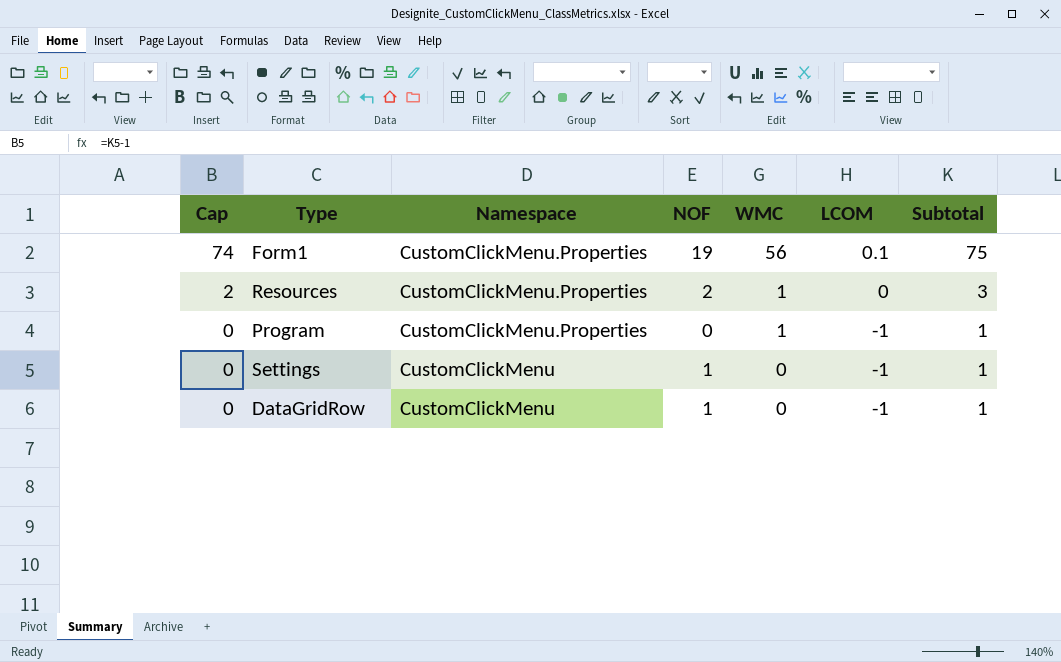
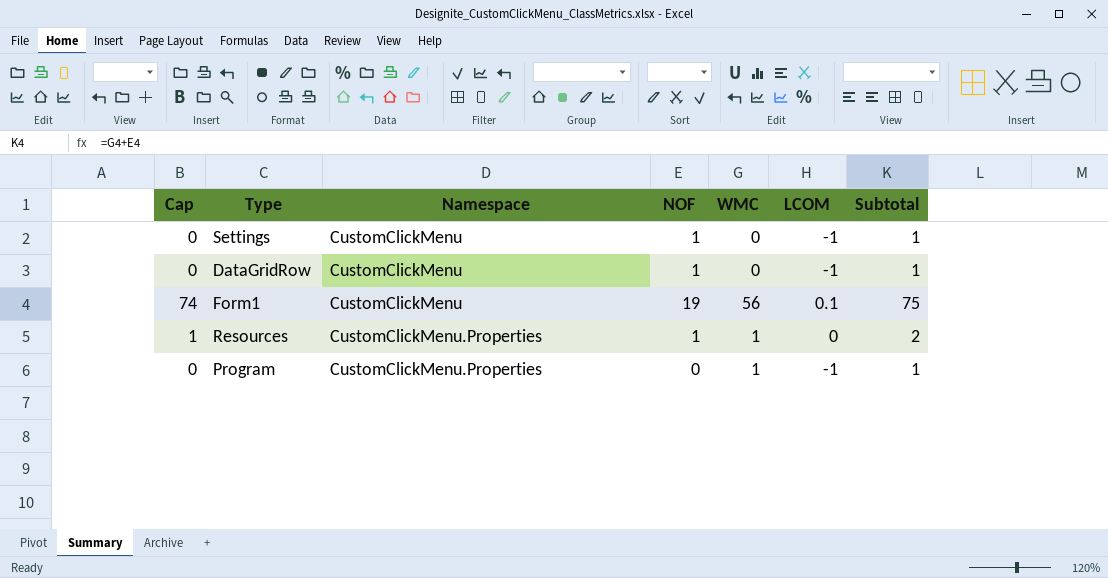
row order: Cap descending -> Namespace ascending
Form1 | Namespace: CustomClickMenu.Properties -> CustomClickMenu
Resources | Cap: 2 -> 1
Resources | NOF: 2 -> 1
Resources | Subtotal: 3 -> 2

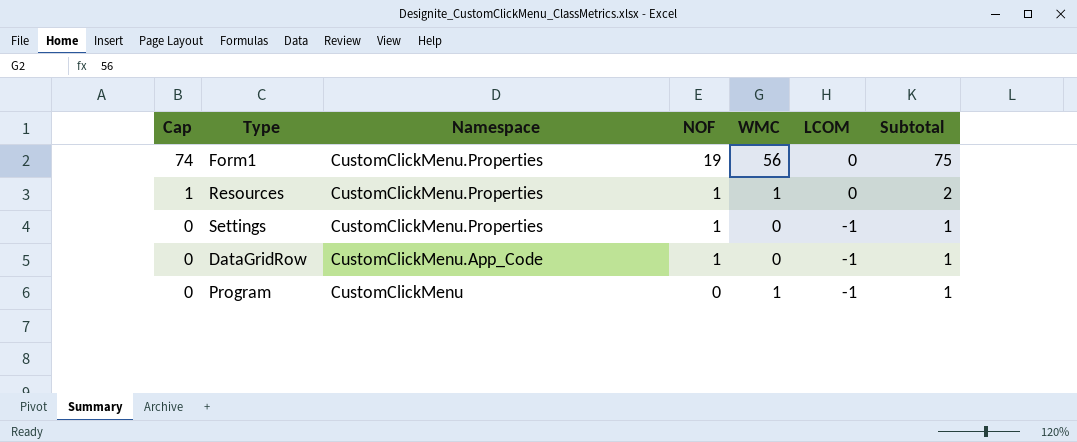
row order: Namespace ascending -> Cap descending
Form1 | Namespace: CustomClickMenu -> CustomClickMenu.Properties
Form1 | LCOM: 0.1 -> 0
Settings | Namespace: CustomClickMenu -> CustomClickMenu.Properties
DataGridRow | Namespace: CustomClickMenu -> CustomClickMenu.App_Code
Program | Namespace: CustomClickMenu.Properties -> CustomClickMenu

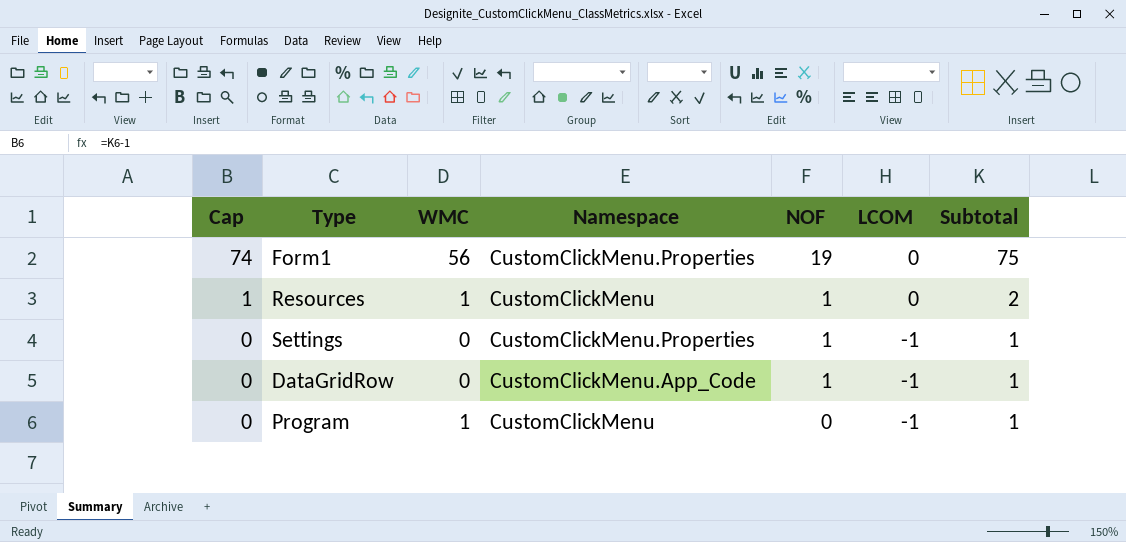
column WMC | position: 5 -> 3
Resources | Namespace: CustomClickMenu.Properties -> CustomClickMenu

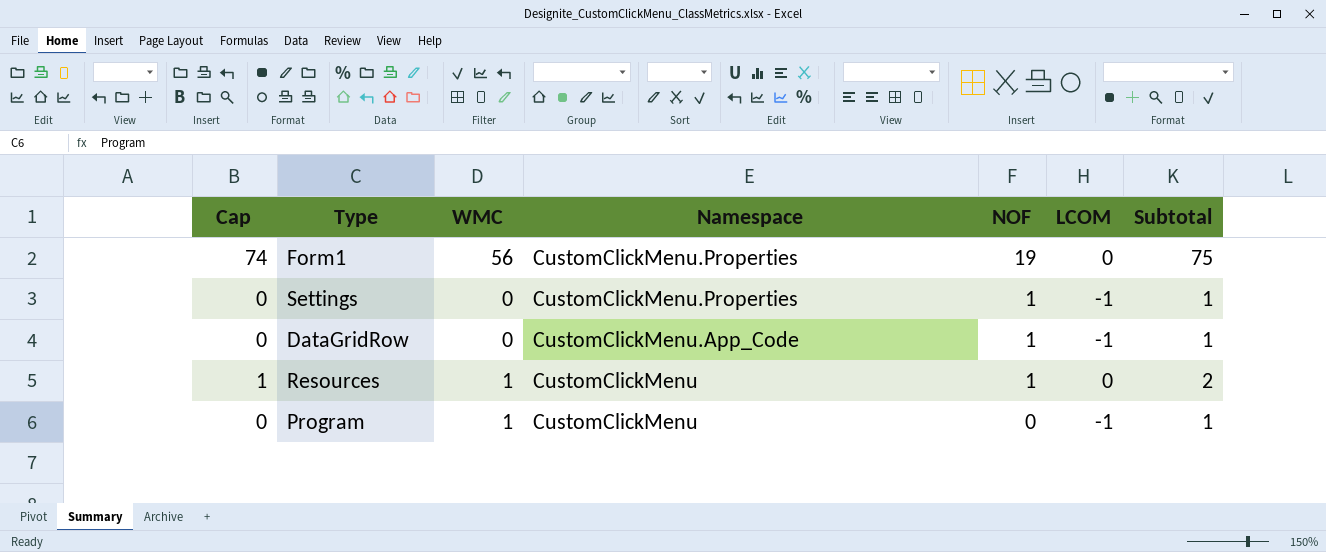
row order: Cap descending -> Namespace descending

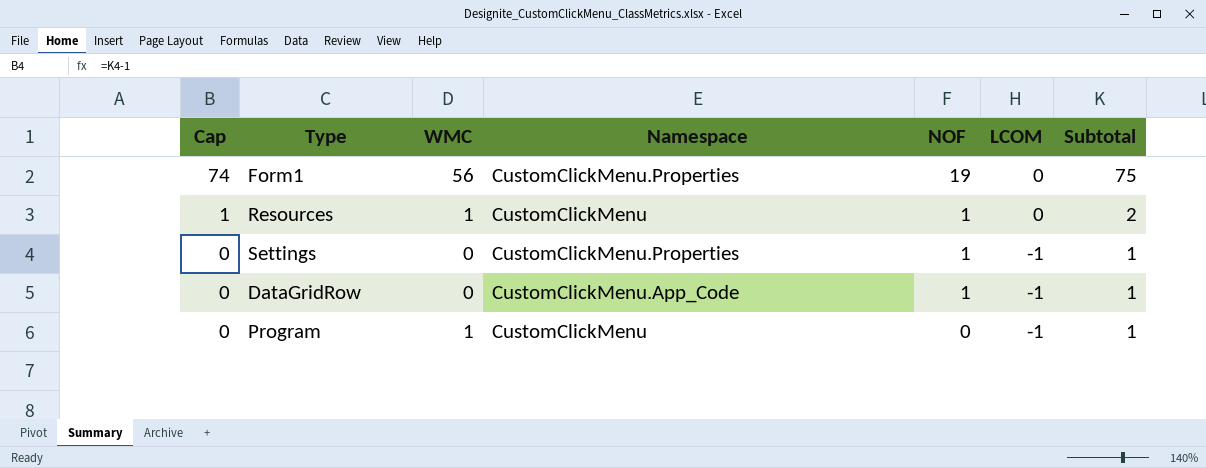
row order: Namespace descending -> Cap descending

